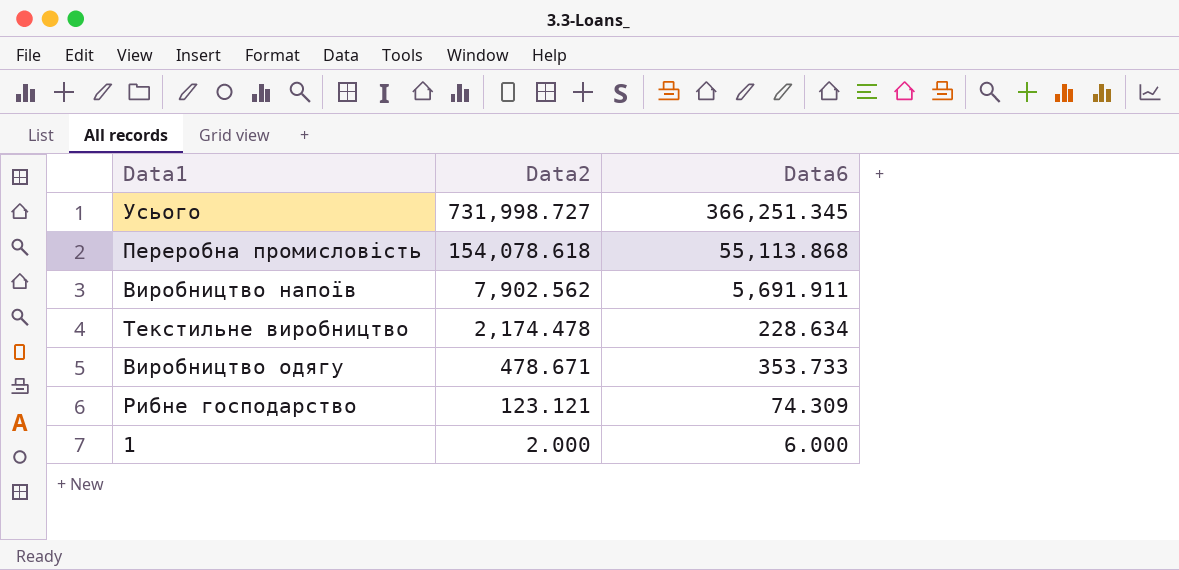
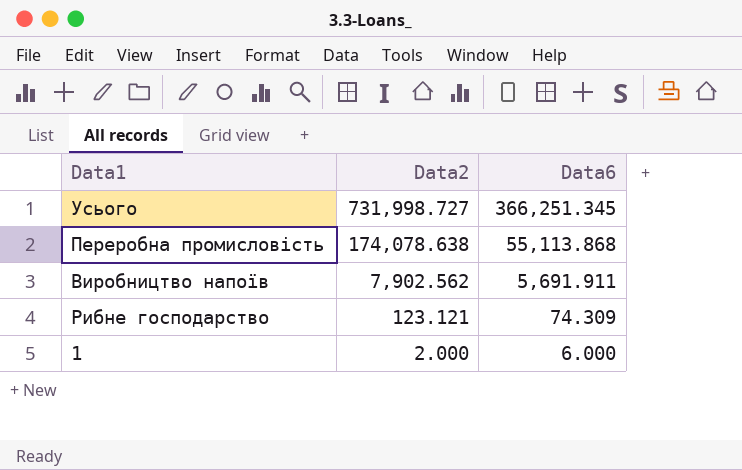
row Текстильне виробництво: 2,174.478 | 228.634 -> none
row Виробництво одягу: 478.671 | 353.733 -> none
Переробна промисловість | Data2: 154,078.618 -> 174,078.638

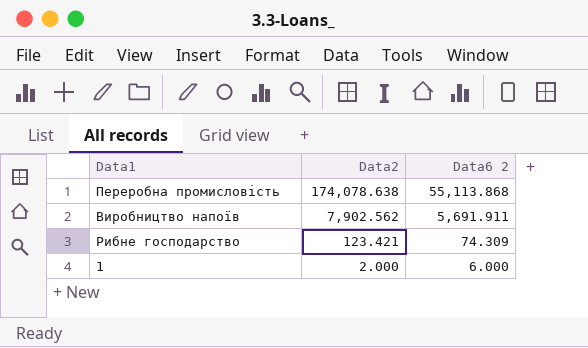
column name: Data6 -> Data6 2
row Усього: 731,998.727 | 366,251.345 -> none
Рибне господарство | Data2: 123.121 -> 123.421

